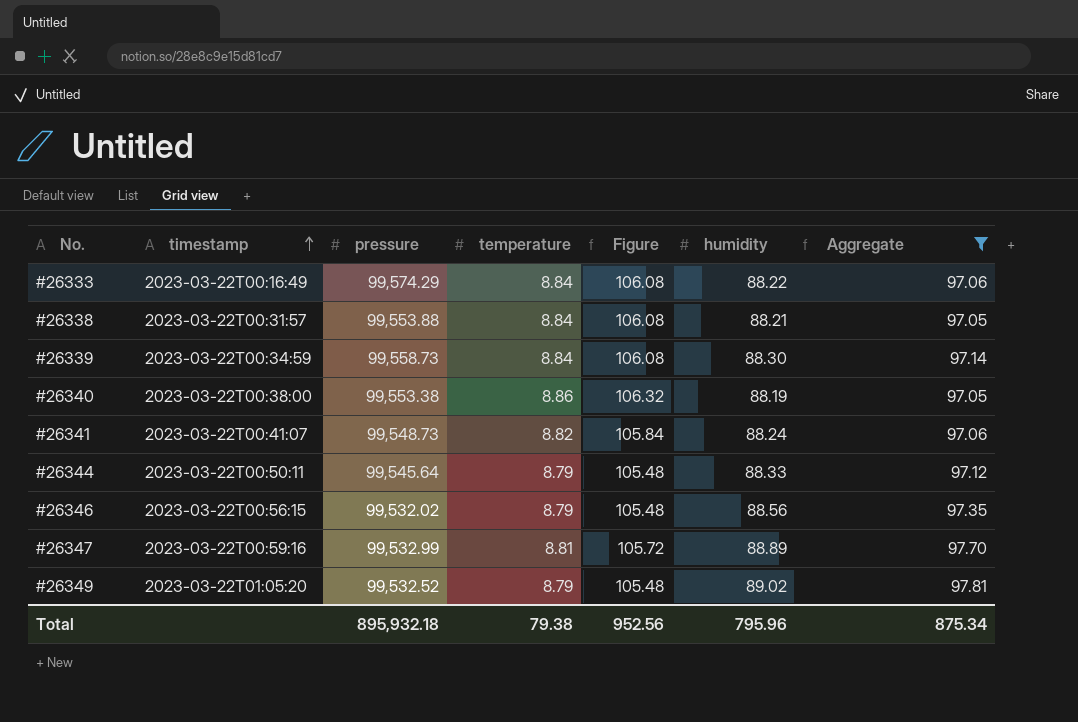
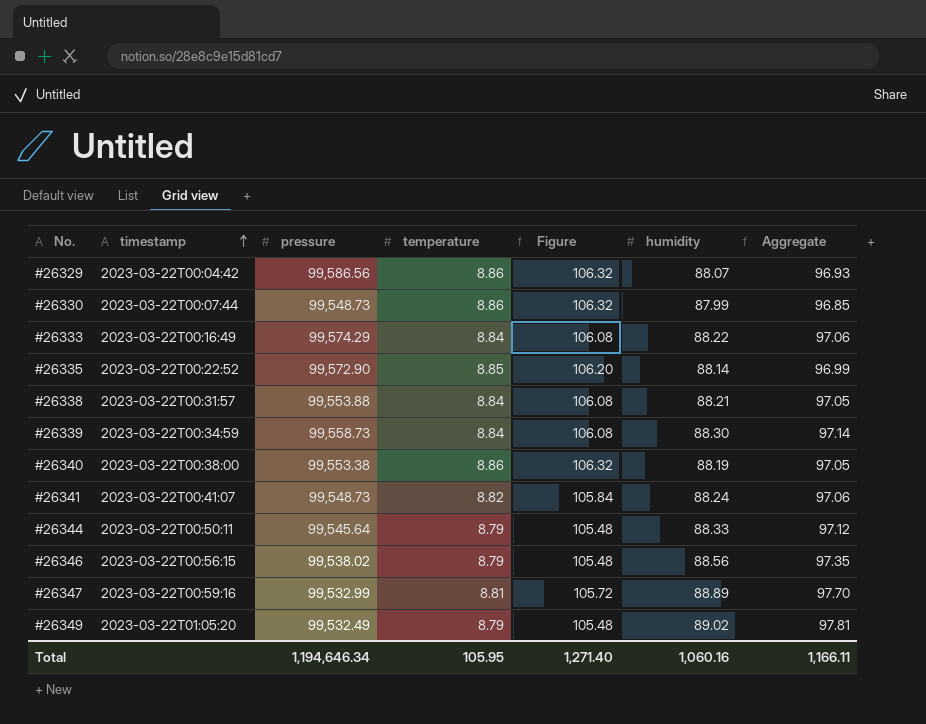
filter: Aggregate >= 97.05 -> none
#26346 | pressure: 99,532.02 -> 99,538.02
#26349 | pressure: 99,532.52 -> 99,532.49
Total | pressure: 895,932.18 -> 1,194,646.34
Total | temperature: 79.38 -> 105.95
Total | Figure: 952.56 -> 1,271.40
Total | humidity: 795.96 -> 1,060.16
Total | Aggregate: 875.34 -> 1,166.11

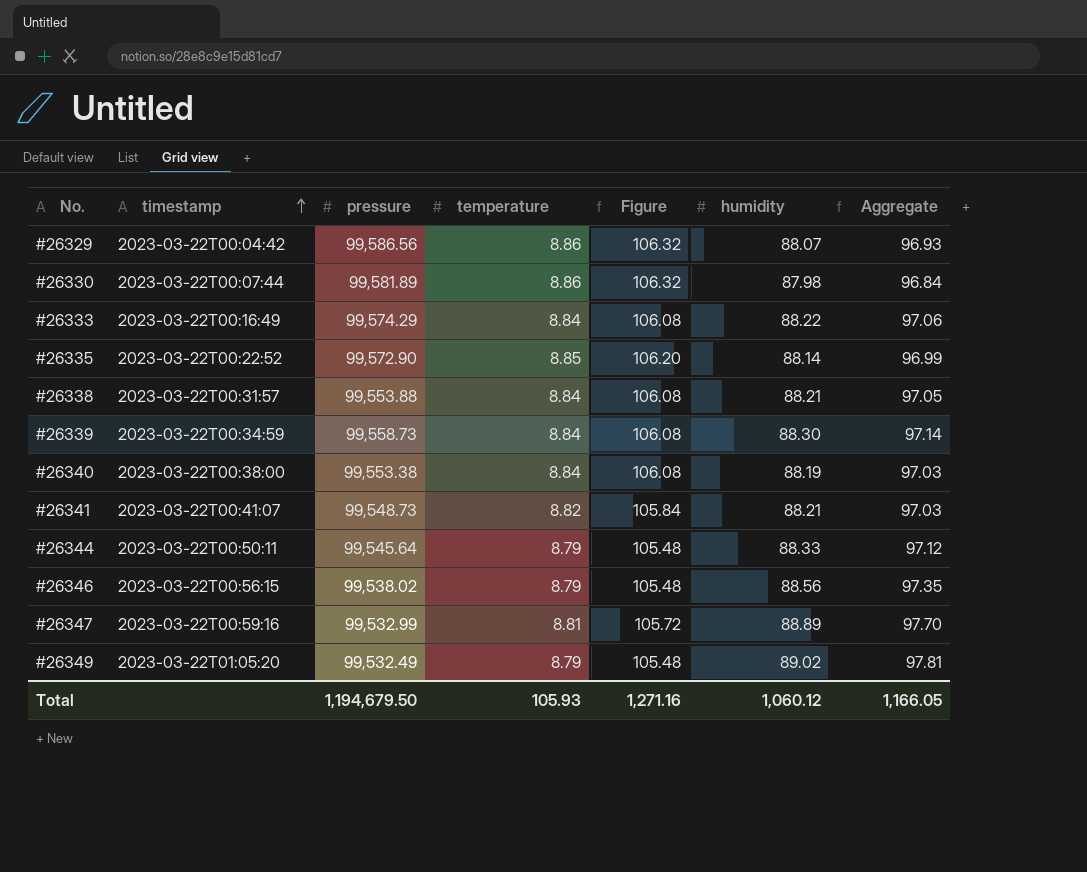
#26330 | pressure: 99,548.73 -> 99,581.89
#26330 | humidity: 87.99 -> 87.98
#26330 | Aggregate: 96.85 -> 96.84
#26340 | temperature: 8.86 -> 8.84
#26340 | Figure: 106.32 -> 106.08
#26340 | Aggregate: 97.05 -> 97.03
#26341 | humidity: 88.24 -> 88.21
#26341 | Aggregate: 97.06 -> 97.03
Total | pressure: 1,194,646.34 -> 1,194,679.50
Total | temperature: 105.95 -> 105.93
Total | Figure: 1,271.40 -> 1,271.16
Total | humidity: 1,060.16 -> 1,060.12
Total | Aggregate: 1,166.11 -> 1,166.05

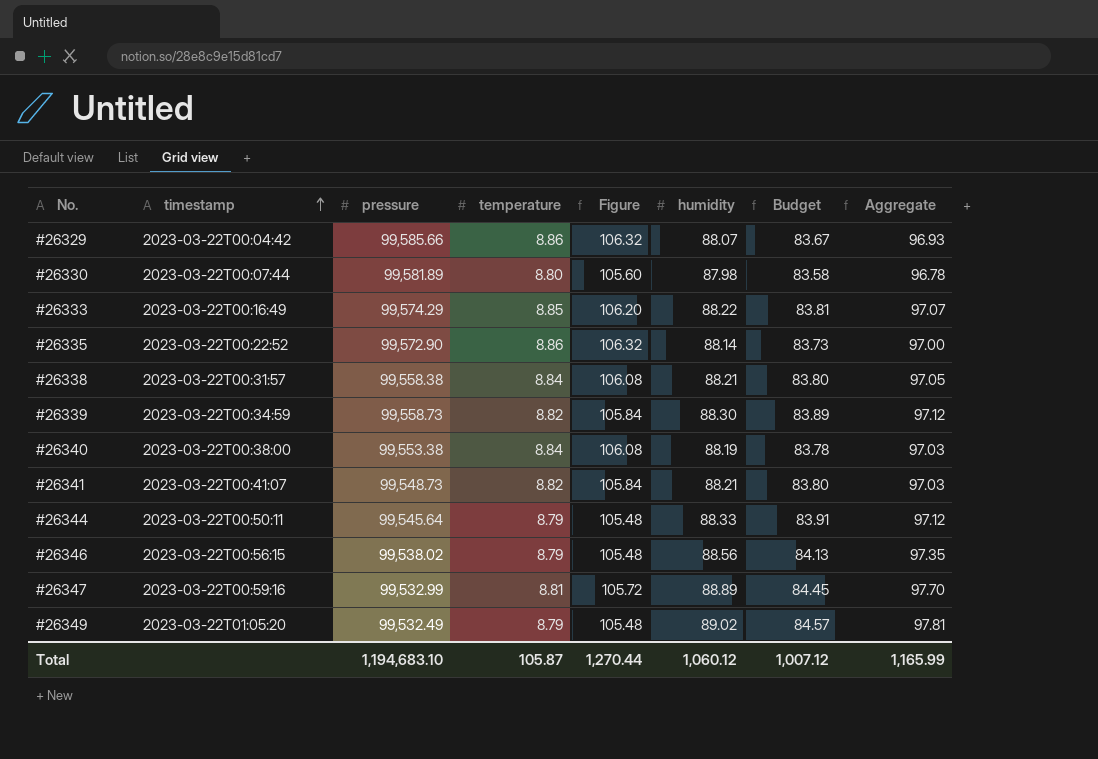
column Budget | formula: none -> [humidity] * 0.95
#26329 | pressure: 99,586.56 -> 99,585.66
#26330 | temperature: 8.86 -> 8.80
#26330 | Figure: 106.32 -> 105.60
#26330 | Aggregate: 96.84 -> 96.78
#26333 | temperature: 8.84 -> 8.85
#26333 | Figure: 106.08 -> 106.20
#26333 | Aggregate: 97.06 -> 97.07
#26335 | temperature: 8.85 -> 8.86
#26335 | Figure: 106.20 -> 106.32
#26335 | Aggregate: 96.99 -> 97.00
#26338 | pressure: 99,553.88 -> 99,558.38
#26339 | temperature: 8.84 -> 8.82
#26339 | Figure: 106.08 -> 105.84
#26339 | Aggregate: 97.14 -> 97.12
Total | pressure: 1,194,679.50 -> 1,194,683.10
Total | temperature: 105.93 -> 105.87
Total | Figure: 1,271.16 -> 1,270.44
Total | Aggregate: 1,166.05 -> 1,165.99

